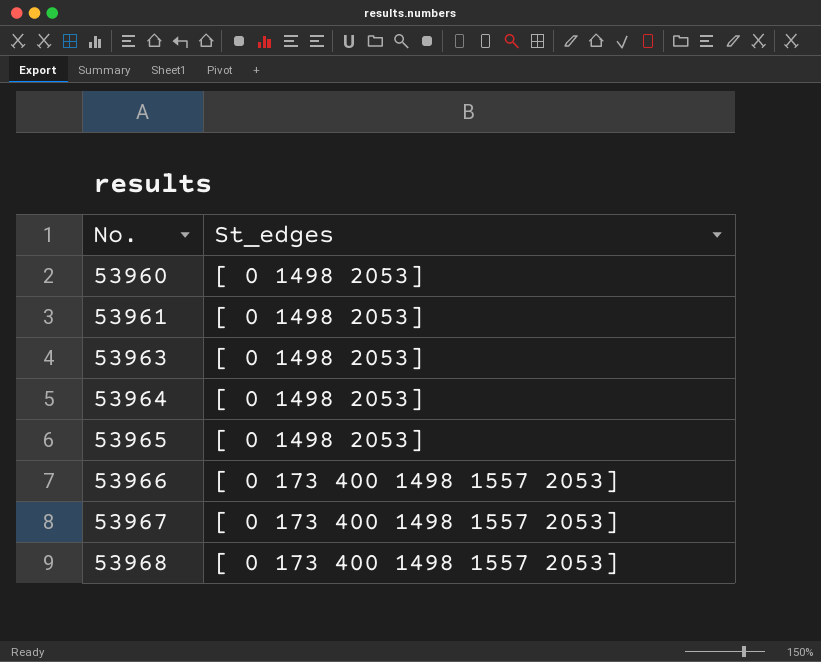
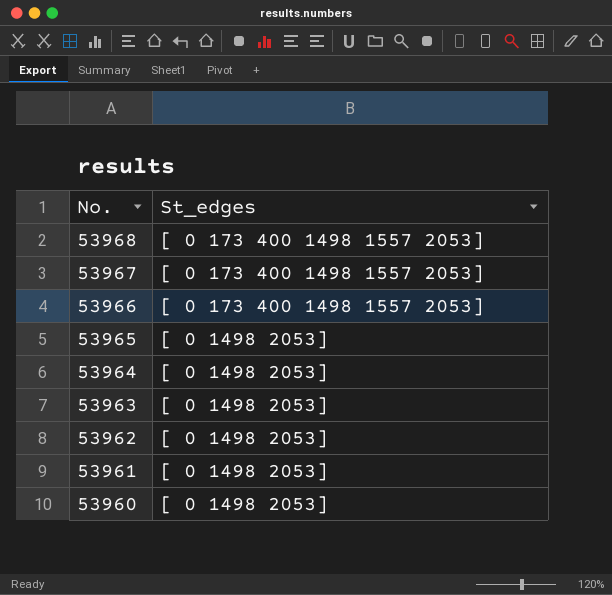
row order: No. ascending -> No. descending
row 53962: none -> [ 0 1498 2053]

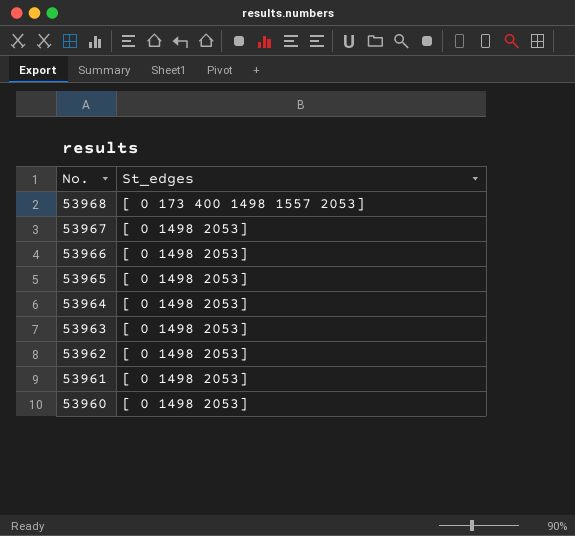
53967 | St_edges: [ 0 173 400 1498 1557 2053] -> [ 0 1498 2053]
53966 | St_edges: [ 0 173 400 1498 1557 2053] -> [ 0 1498 2053]

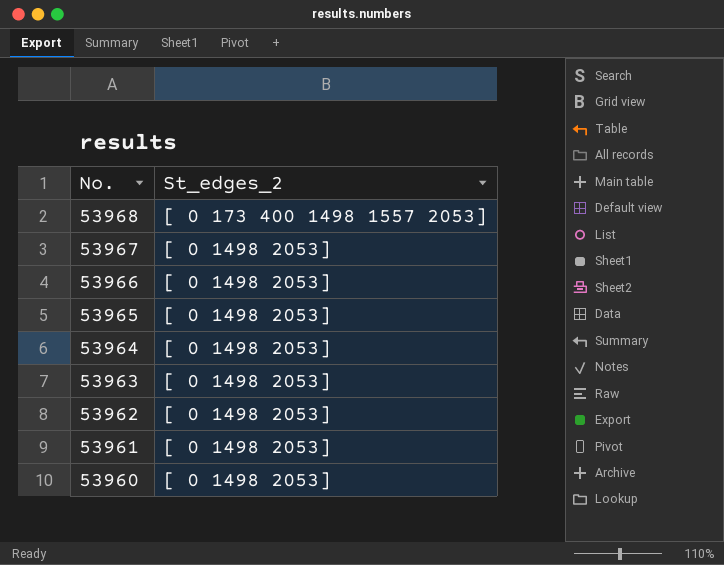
column name: St_edges -> St_edges_2

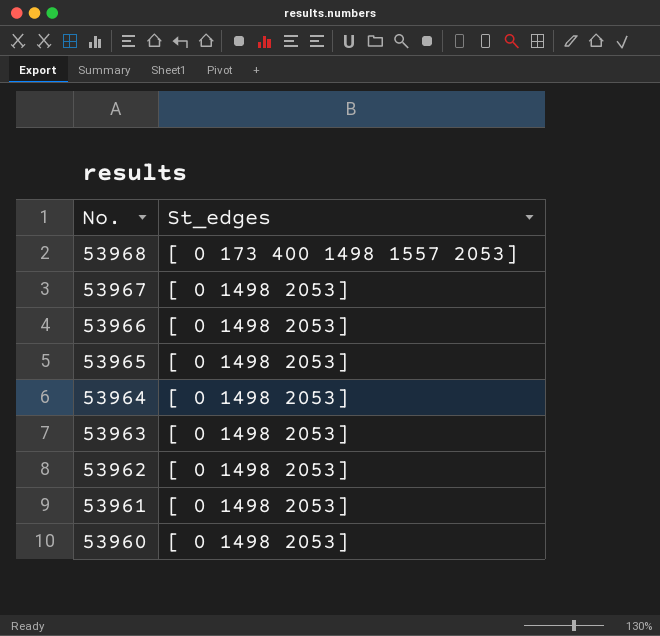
column name: St_edges_2 -> St_edges

